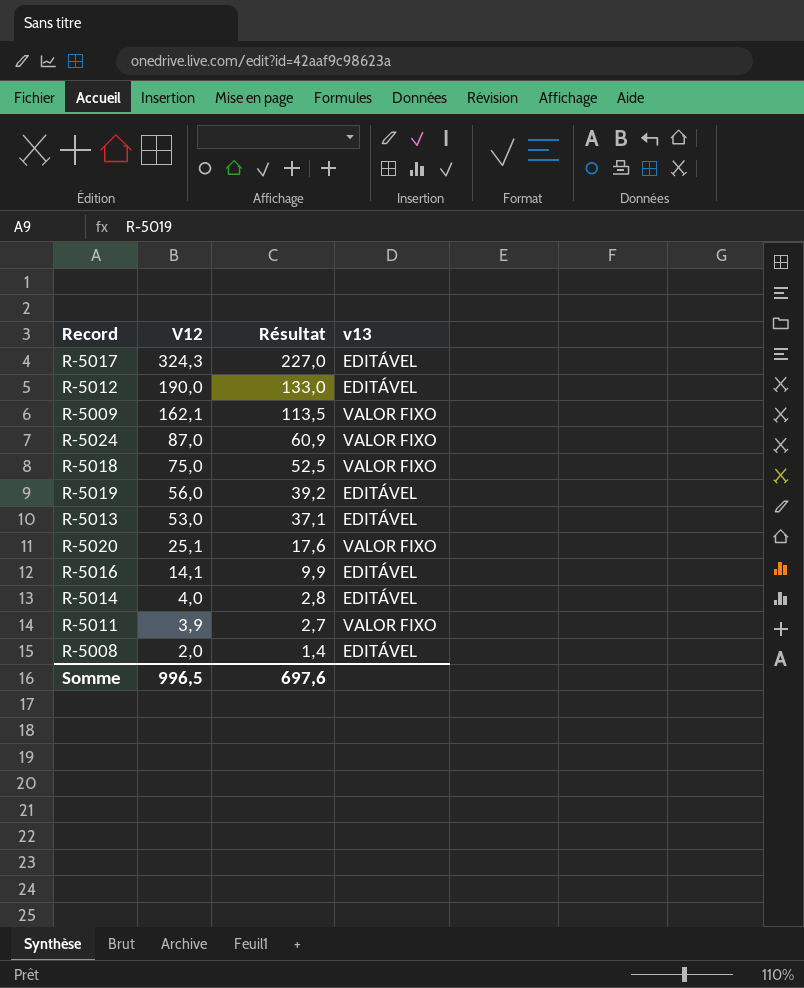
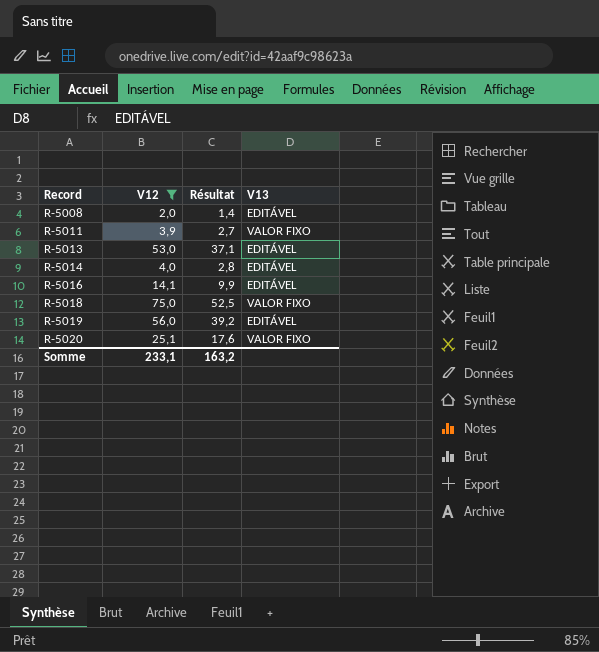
filter: none -> V12 <= 75,0
row order: V12 descending -> Record ascending
column name: v13 -> V13
Somme | V12: 996,5 -> 233,1
Somme | Résultat: 697,6 -> 163,2

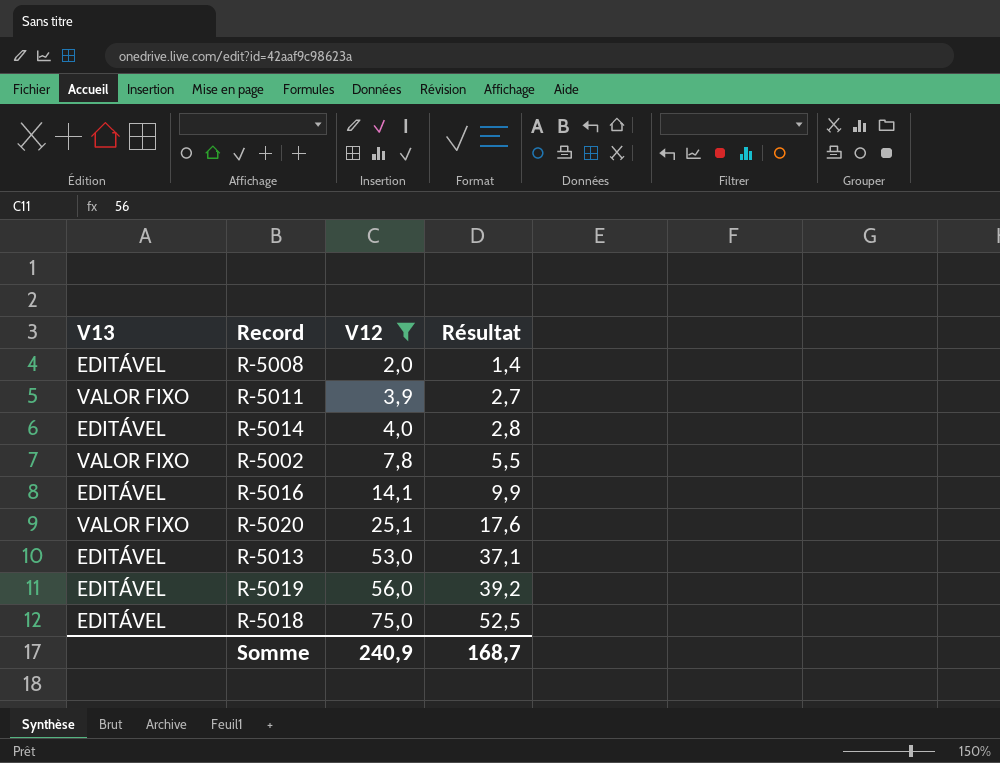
row order: Record ascending -> V12 ascending
column V13 | position: 4 -> 1
row R-5002: none -> VALOR FIXO | 7,8 | 5,5
R-5018 | V13: VALOR FIXO -> EDITÁVEL
Somme | V12: 233,1 -> 240,9
Somme | Résultat: 163,2 -> 168,7

